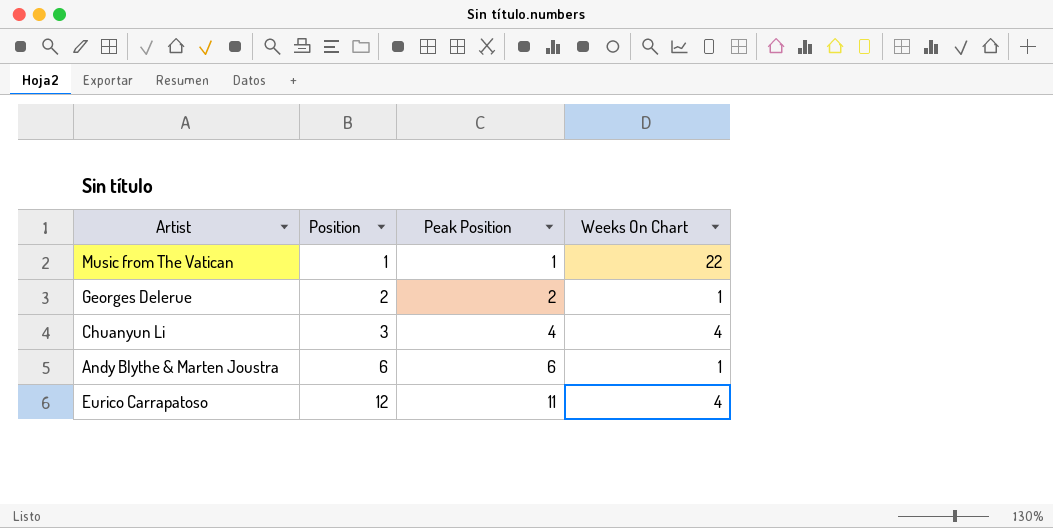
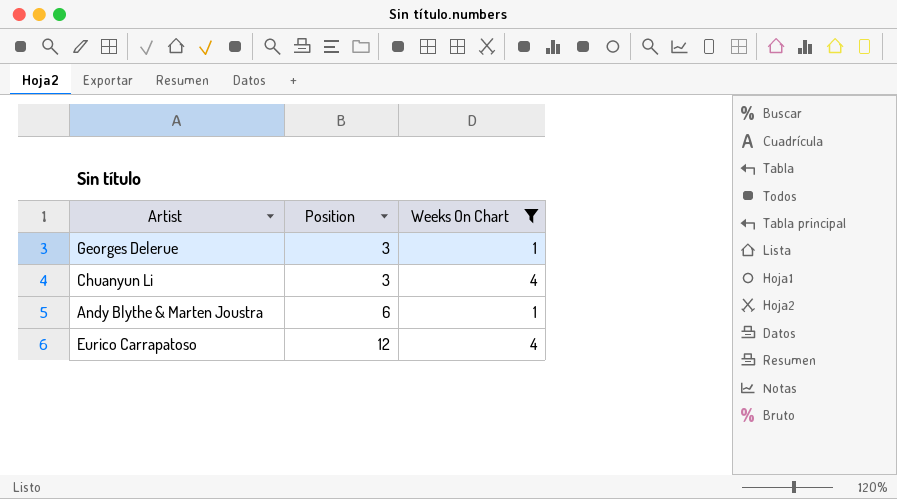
filter: none -> Weeks On Chart != 22
column Peak Position | position: 3 -> none
Georges Delerue | Position: 2 -> 3

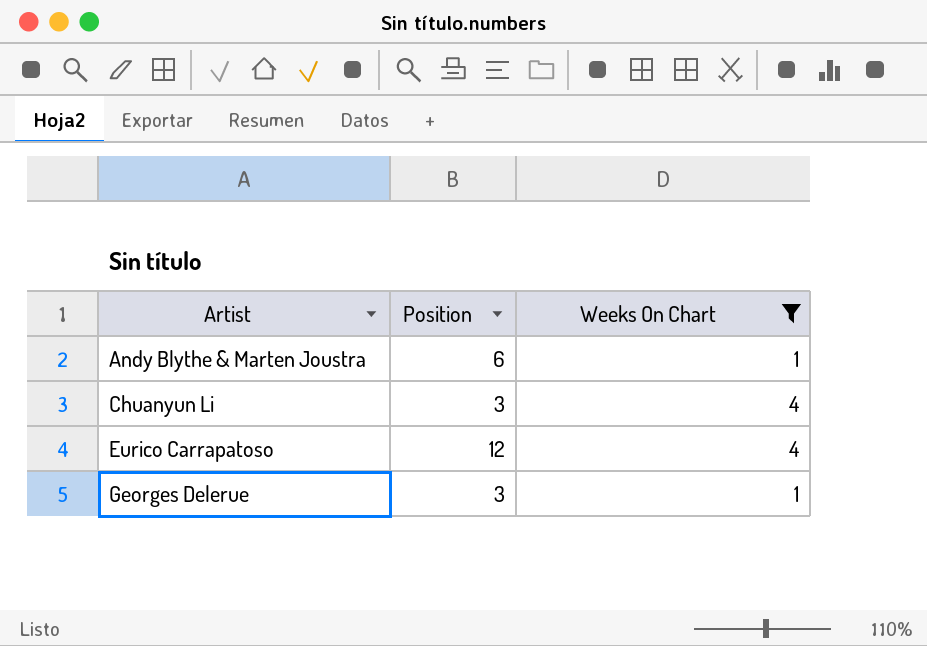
row order: Position ascending -> Artist ascending

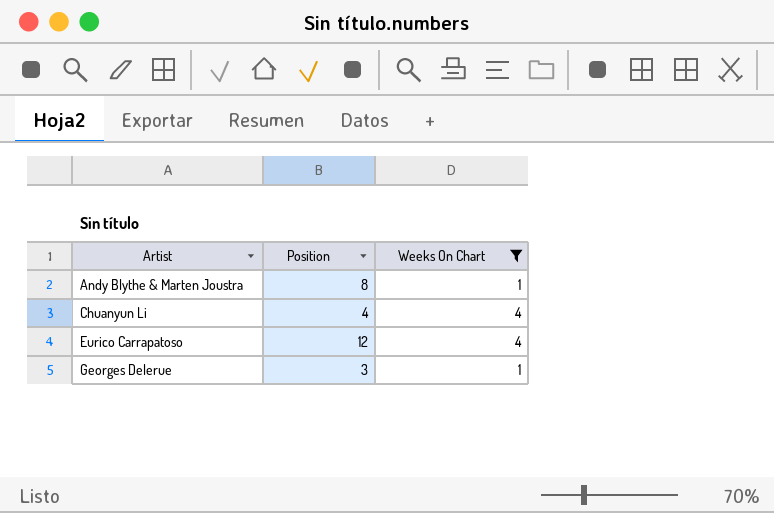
Andy Blythe & Marten Joustra | Position: 6 -> 8
Chuanyun Li | Position: 3 -> 4

